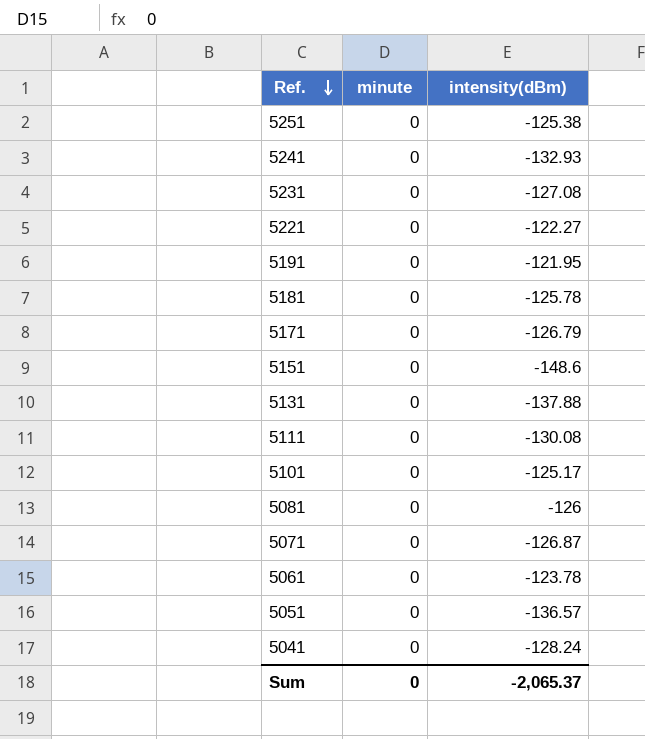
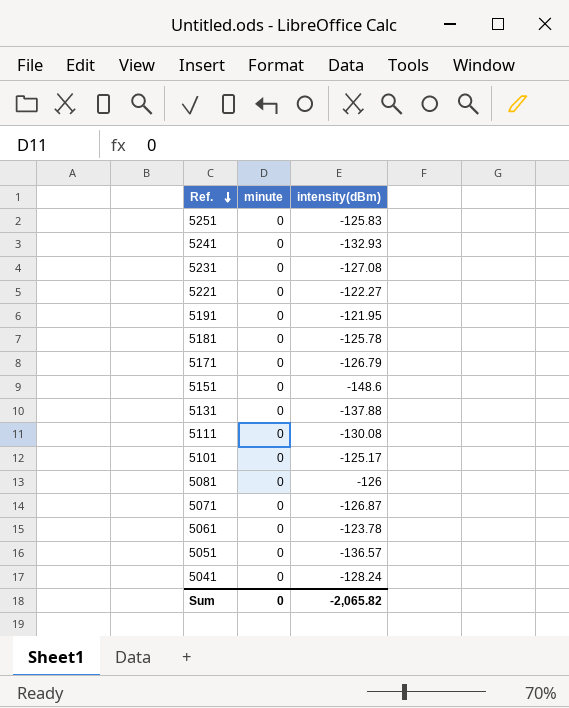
5251 | intensity(dBm): -125.38 -> -125.83
Sum | intensity(dBm): -2,065.37 -> -2,065.82

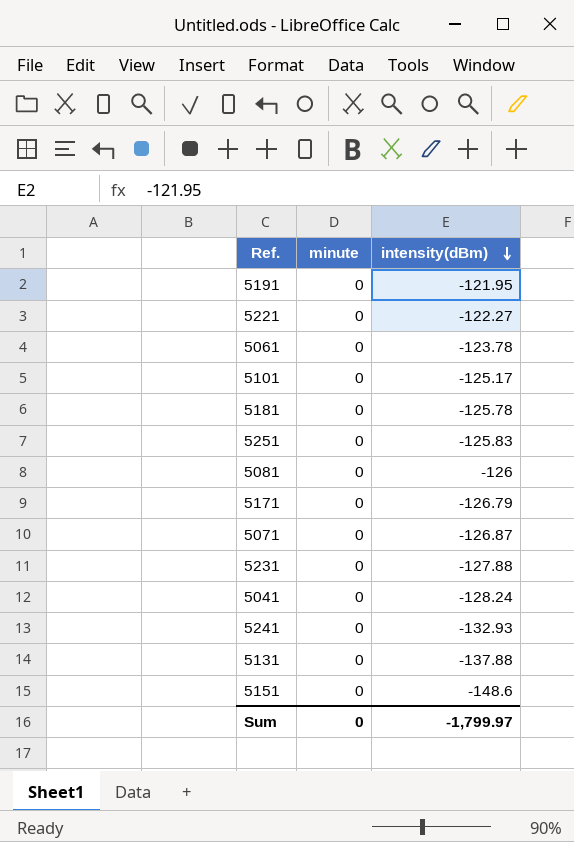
row order: Ref. descending -> intensity(dBm) descending
row 5111: 0 | -130.08 -> none
row 5051: 0 | -136.57 -> none
5231 | intensity(dBm): -127.08 -> -127.88
Sum | intensity(dBm): -2,065.82 -> -1,799.97

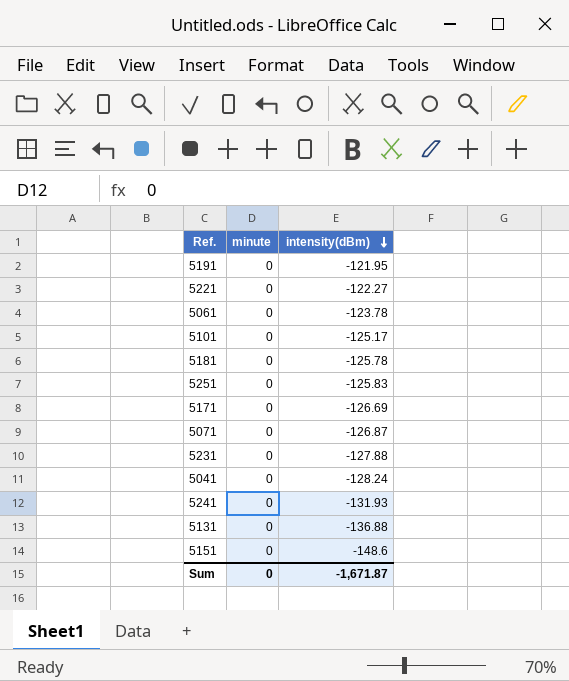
row 5081: 0 | -126 -> none
5171 | intensity(dBm): -126.79 -> -126.69
5241 | intensity(dBm): -132.93 -> -131.93
5131 | intensity(dBm): -137.88 -> -136.88
Sum | intensity(dBm): -1,799.97 -> -1,671.87

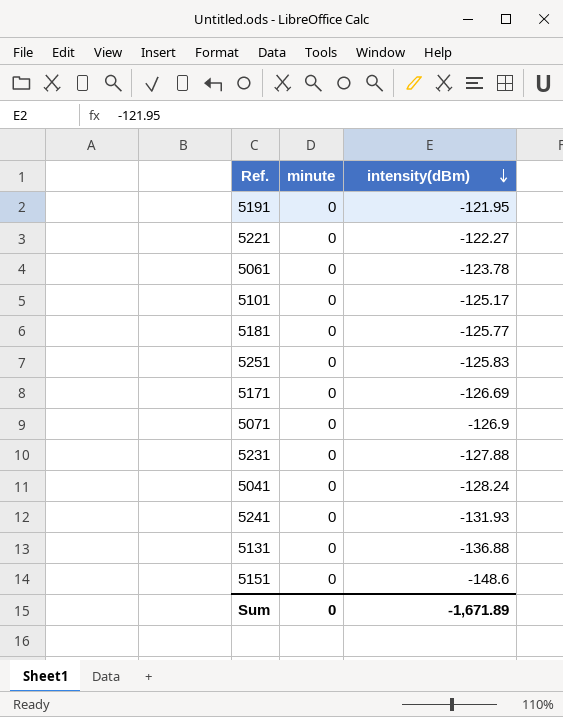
5181 | intensity(dBm): -125.78 -> -125.77
5071 | intensity(dBm): -126.87 -> -126.9
Sum | intensity(dBm): -1,671.87 -> -1,671.89

